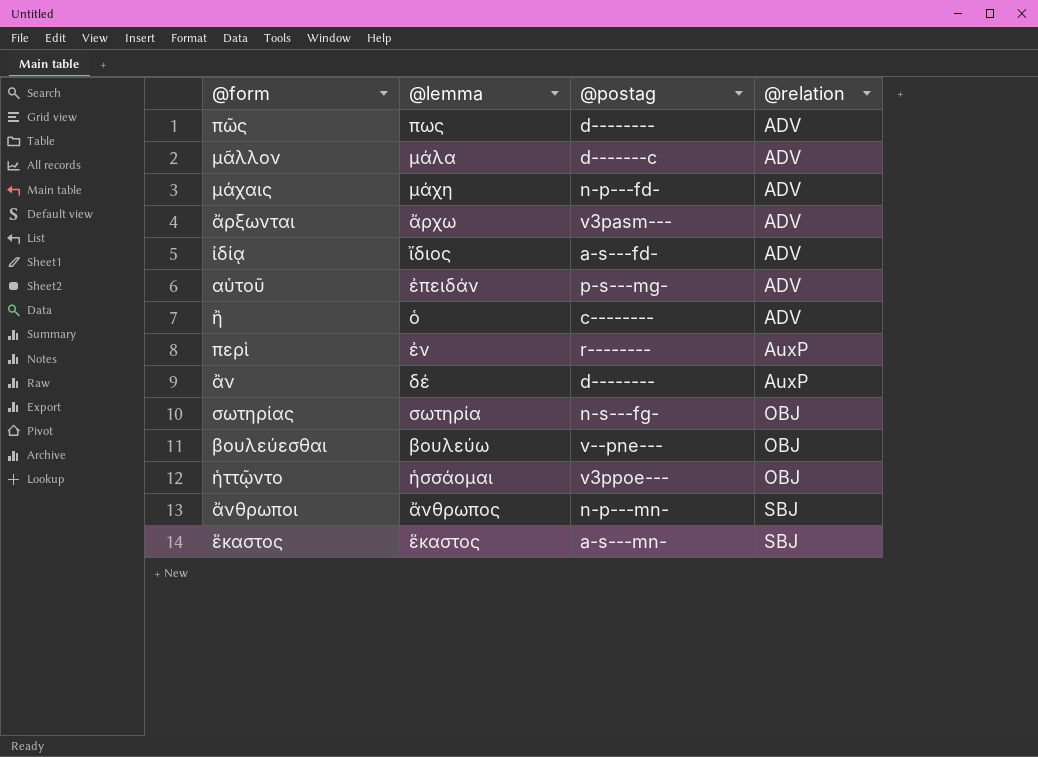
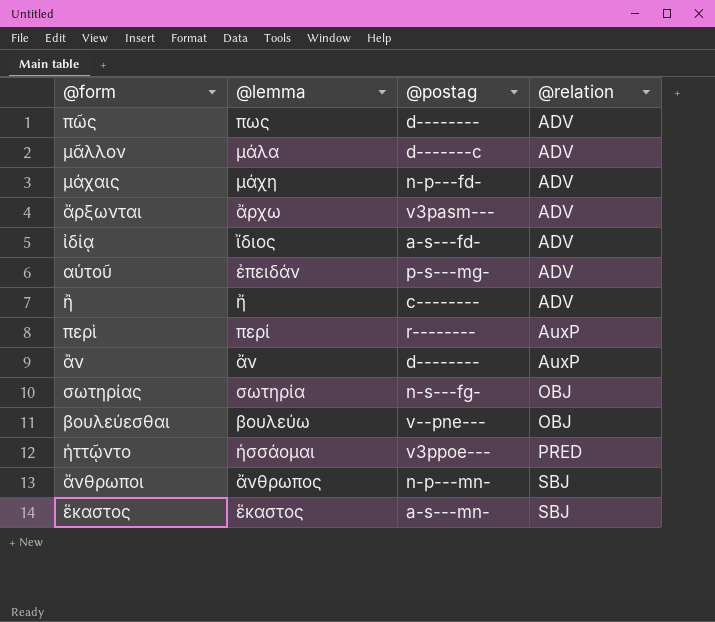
ἢ | @lemma: ὁ -> ἤ
περὶ | @lemma: ἐν -> περί
ἂν | @lemma: δέ -> ἄν
ἡττῷντο | @relation: OBJ -> PRED

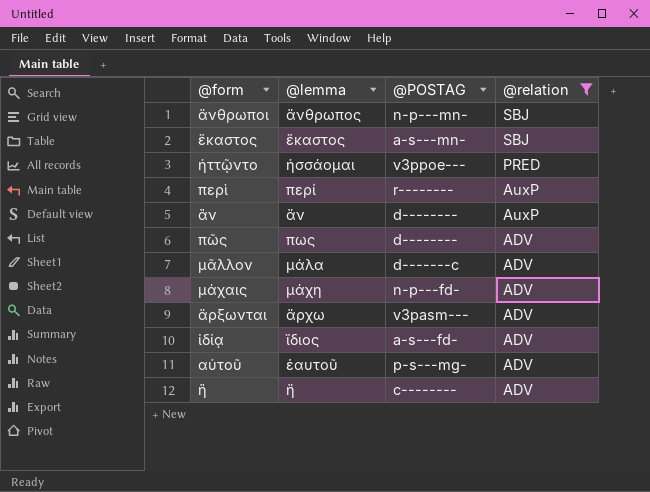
filter: none -> @relation != OBJ
row order: @relation ascending -> @relation descending
column name: @postag -> @POSTAG
αὑτοῦ | @lemma: ἐπειδάν -> ἑαυτοῦ

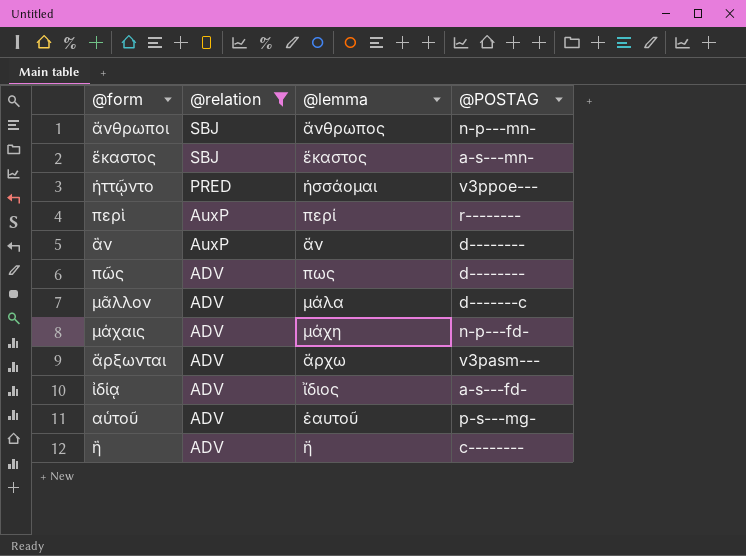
column @relation | position: 4 -> 2

